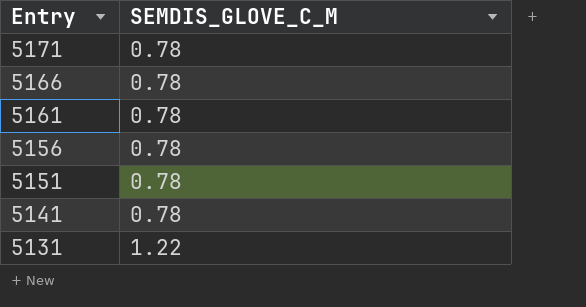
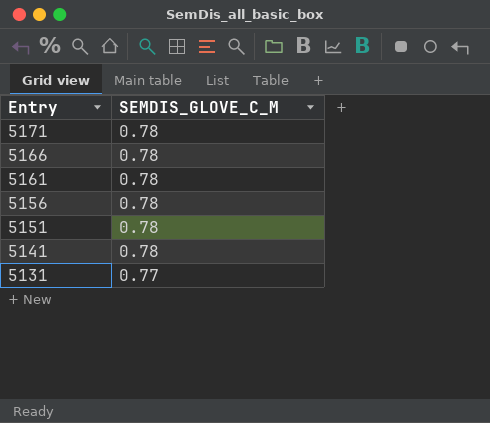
5131 | SEMDIS_GLOVE_C_M: 1.22 -> 0.77

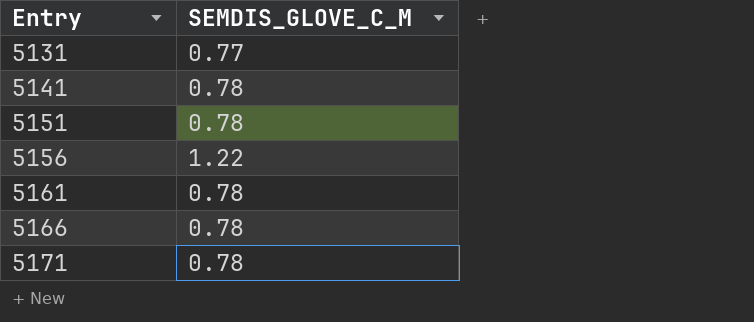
row order: Entry descending -> Entry ascending
5156 | SEMDIS_GLOVE_C_M: 0.78 -> 1.22

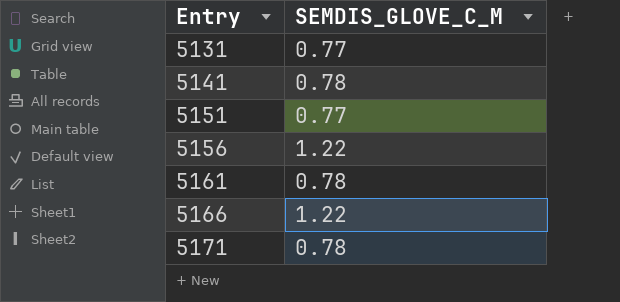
5151 | SEMDIS_GLOVE_C_M: 0.78 -> 0.77
5166 | SEMDIS_GLOVE_C_M: 0.78 -> 1.22

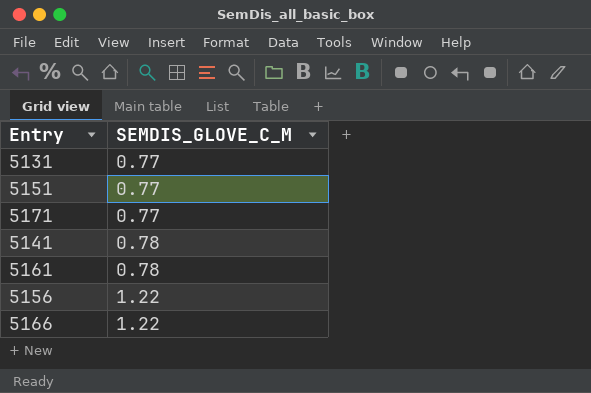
row order: Entry ascending -> SEMDIS_GLOVE_C_M ascending
5171 | SEMDIS_GLOVE_C_M: 0.78 -> 0.77

